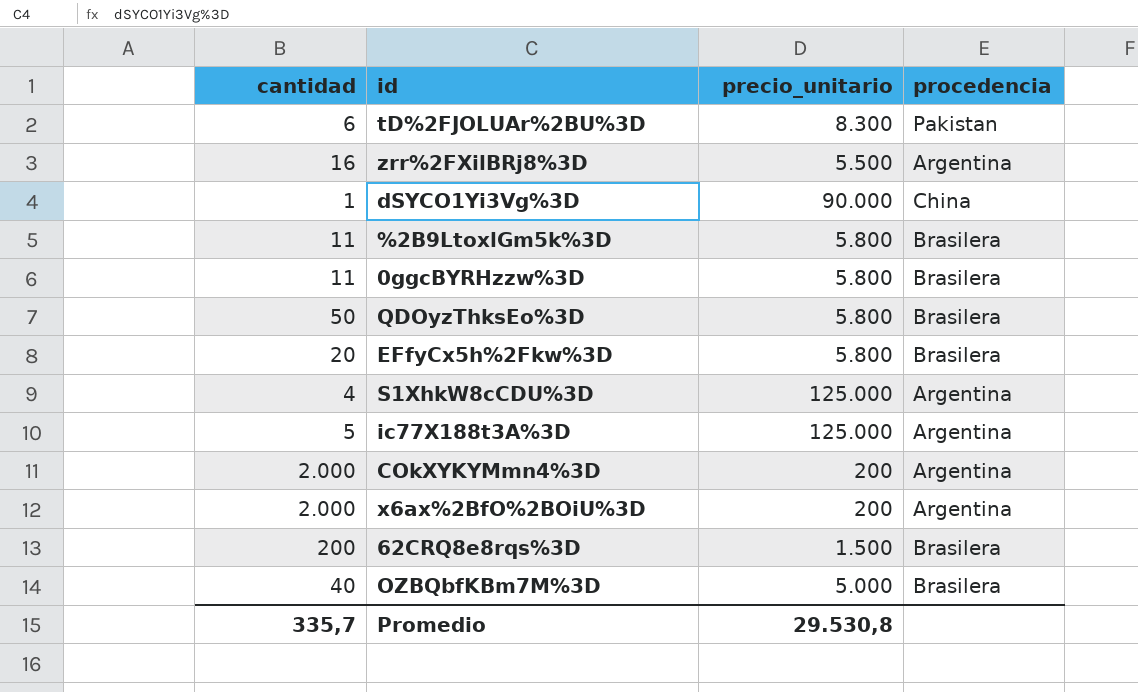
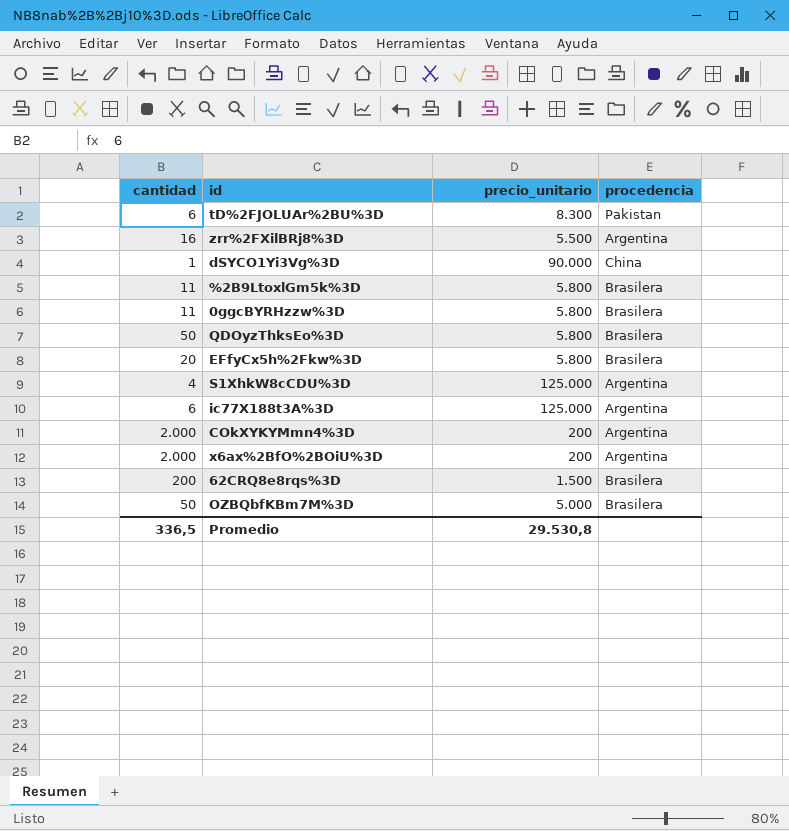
ic77X188t3A%3D | cantidad: 5 -> 6
OZBQbfKBm7M%3D | cantidad: 40 -> 50
Promedio | cantidad: 335,7 -> 336,5

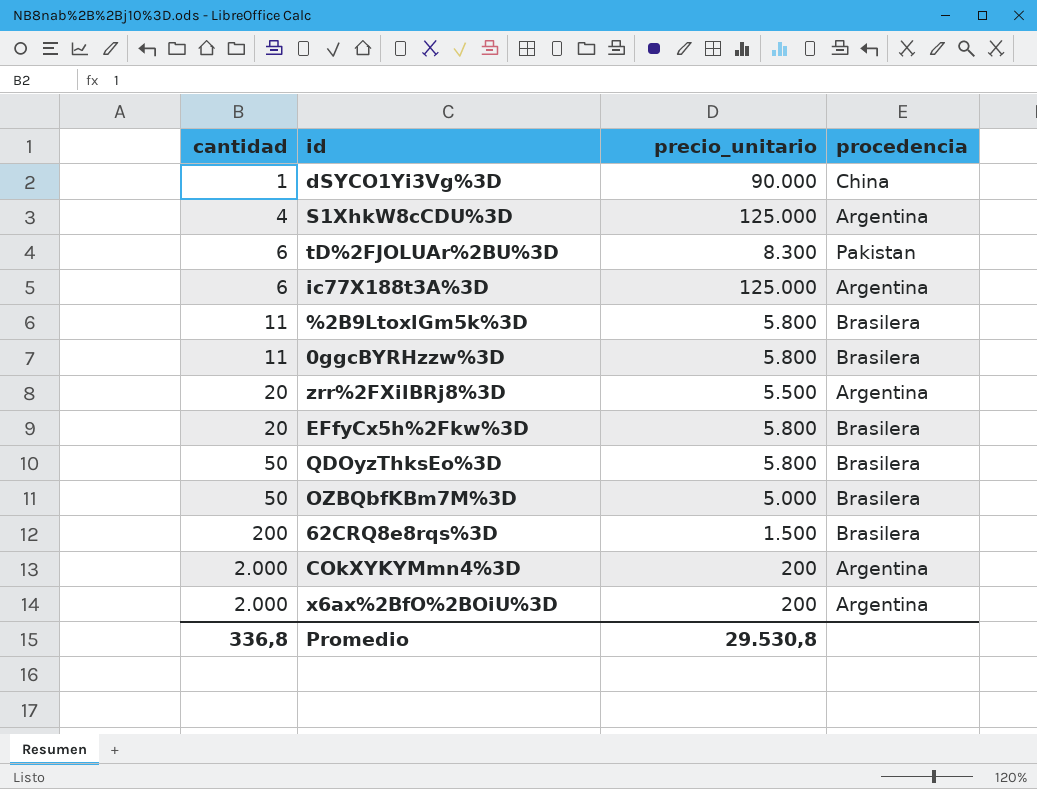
row order: none -> cantidad ascending
zrr%2FXilBRj8%3D | cantidad: 16 -> 20
Promedio | cantidad: 336,5 -> 336,8

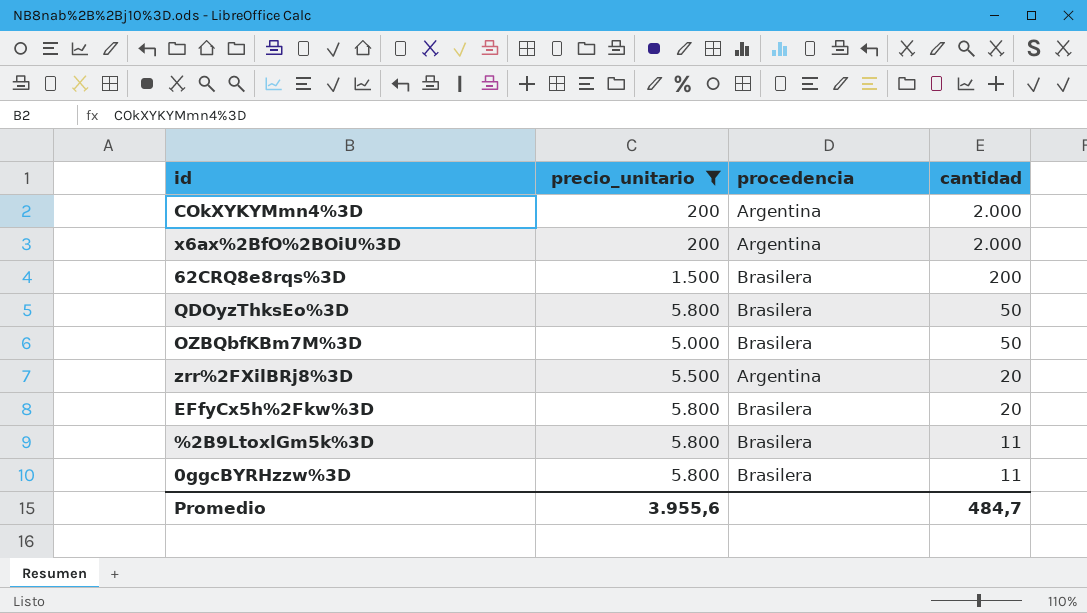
filter: none -> precio_unitario <= 5.800
row order: cantidad ascending -> cantidad descending
column cantidad | position: 1 -> 4
Promedio | precio_unitario: 29.530,8 -> 3.955,6
Promedio | cantidad: 336,8 -> 484,7

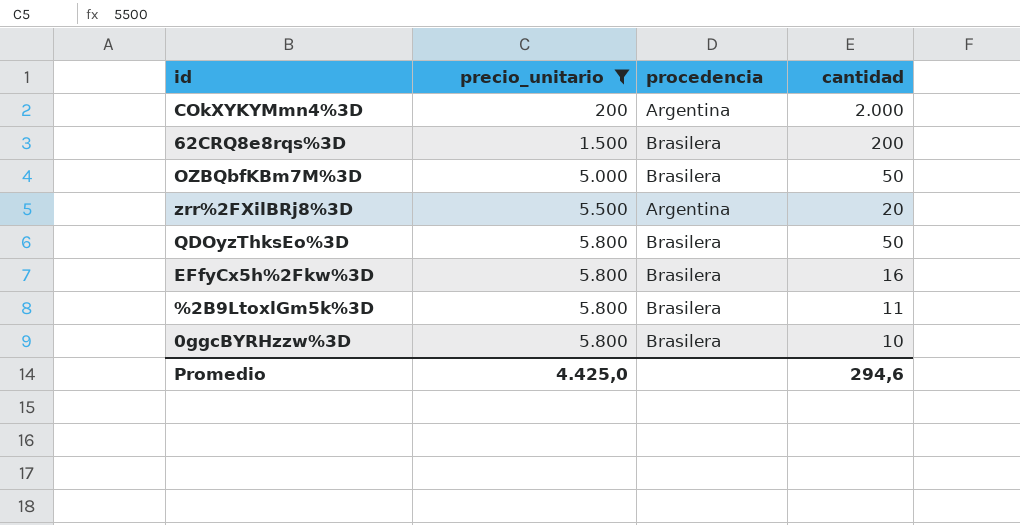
row order: cantidad descending -> precio_unitario ascending
row x6ax%2BfO%2BOiU%3D: 200 | Argentina | 2.000 -> none
EFfyCx5h%2Fkw%3D | cantidad: 20 -> 16
0ggcBYRHzzw%3D | cantidad: 11 -> 10
Promedio | precio_unitario: 3.955,6 -> 4.425,0
Promedio | cantidad: 484,7 -> 294,6

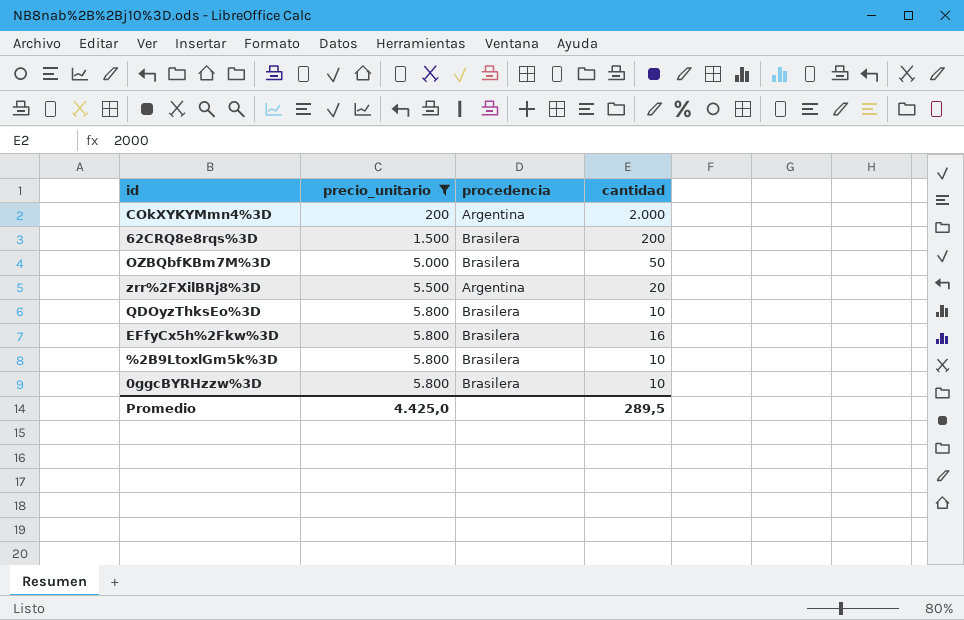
QDOyzThksEo%3D | cantidad: 50 -> 10
%2B9LtoxlGm5k%3D | cantidad: 11 -> 10
Promedio | cantidad: 294,6 -> 289,5

